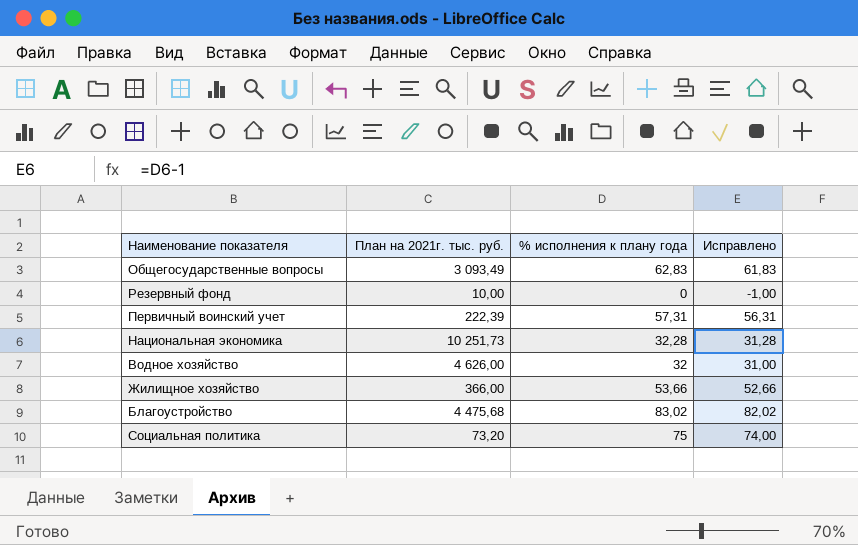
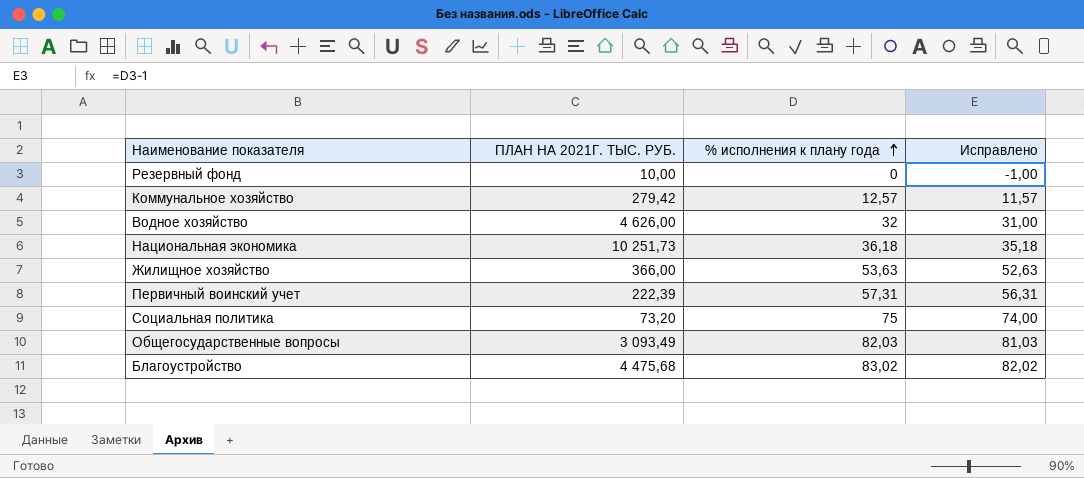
row order: none -> % исполнения к плану года ascending
column name: План на 2021г. тыс. руб. -> ПЛАН НА 2021Г. ТЫС. РУБ.
row Коммунальное хозяйство: none -> 279,42 | 12,57 | 11,57
Национальная экономика | % исполнения к плану года: 32,28 -> 36,18
Национальная экономика | Исправлено: 31,28 -> 35,18
Жилищное хозяйство | % исполнения к плану года: 53,66 -> 53,63
Жилищное хозяйство | Исправлено: 52,66 -> 52,63
Общегосударственные вопросы | % исполнения к плану года: 62,83 -> 82,03
Общегосударственные вопросы | Исправлено: 61,83 -> 81,03

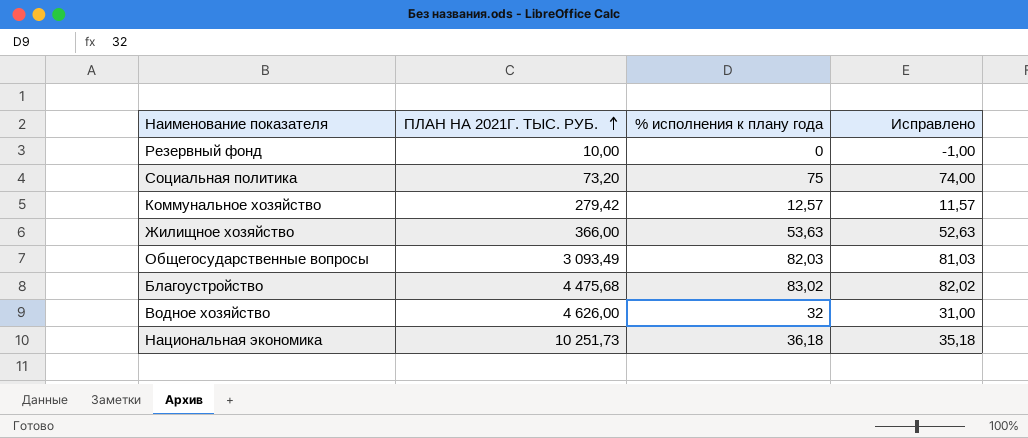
row order: % исполнения к плану года ascending -> ПЛАН НА 2021Г. ТЫС. РУБ. ascending
row Первичный воинский учет: 222,39 | 57,31 | 56,31 -> none

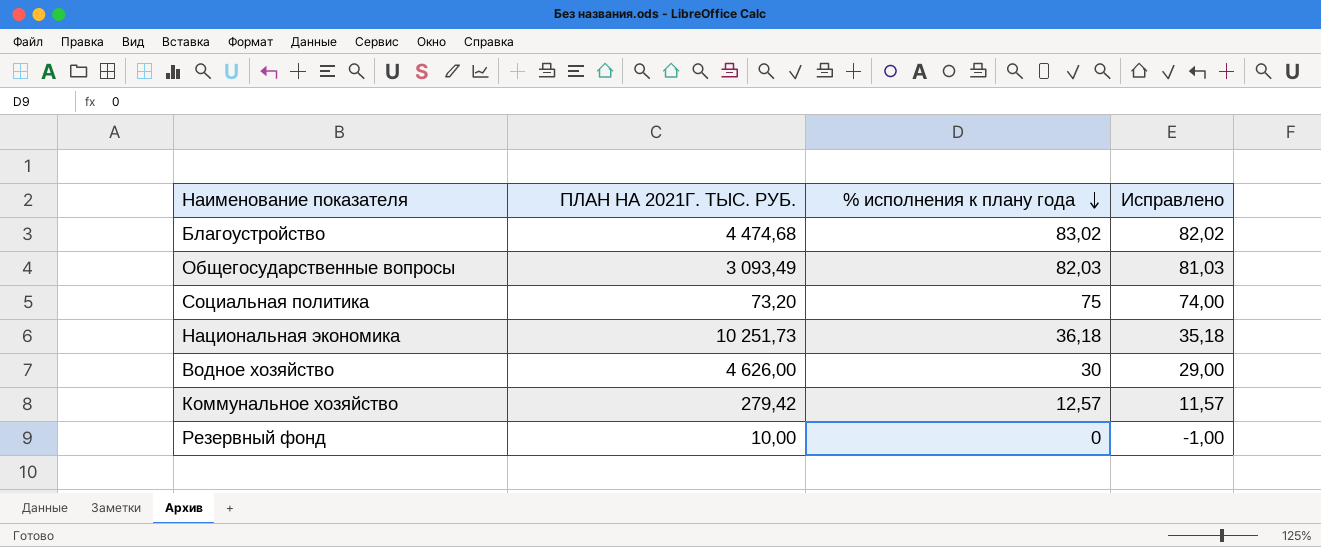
row order: ПЛАН НА 2021Г. ТЫС. РУБ. ascending -> % исполнения к плану года descending
row Жилищное хозяйство: 366,00 | 53,63 | 52,63 -> none
Благоустройство | ПЛАН НА 2021Г. ТЫС. РУБ.: 4 475,68 -> 4 474,68
Водное хозяйство | % исполнения к плану года: 32 -> 30
Водное хозяйство | Исправлено: 31,00 -> 29,00

